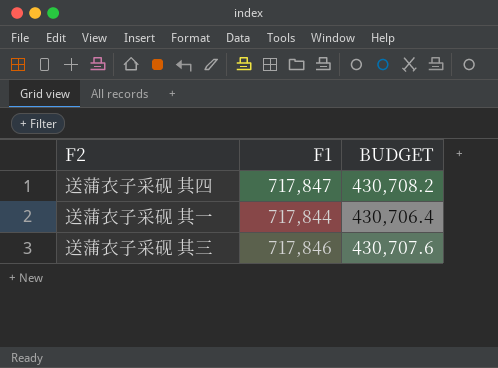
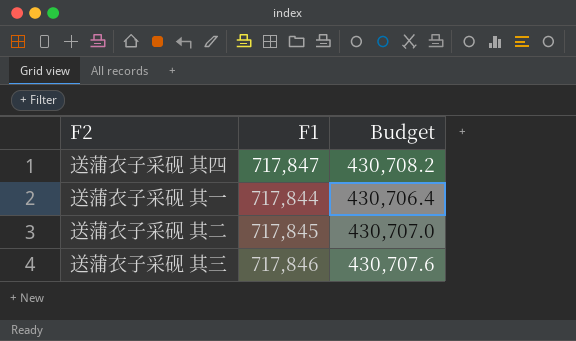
column name: BUDGET -> Budget
row 送蒲衣子采砚 其二: none -> 717,845 | 430,707.0

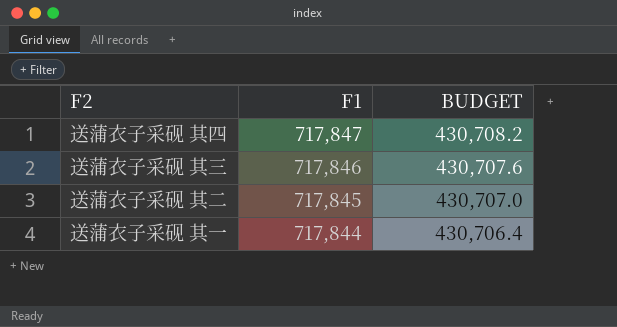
row order: none -> F1 descending
column name: Budget -> BUDGET

